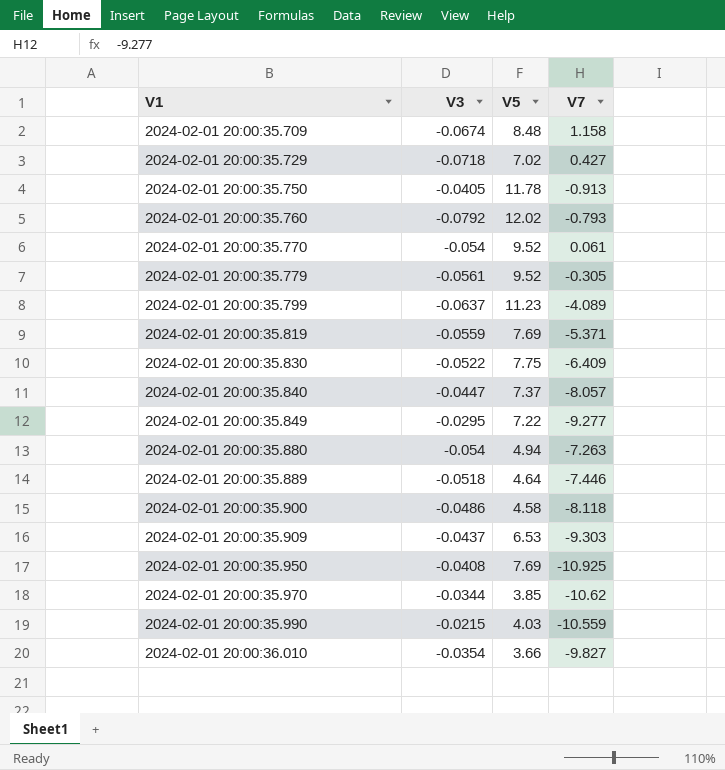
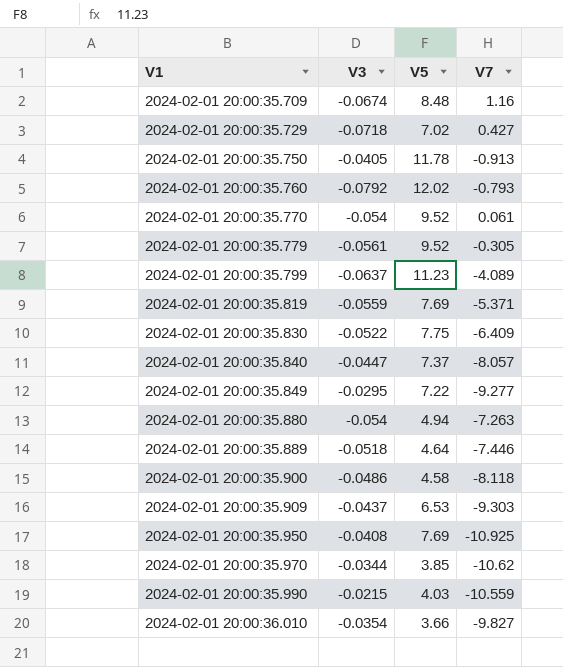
2024-02-01 20:00:35.709 | V7: 1.158 -> 1.16

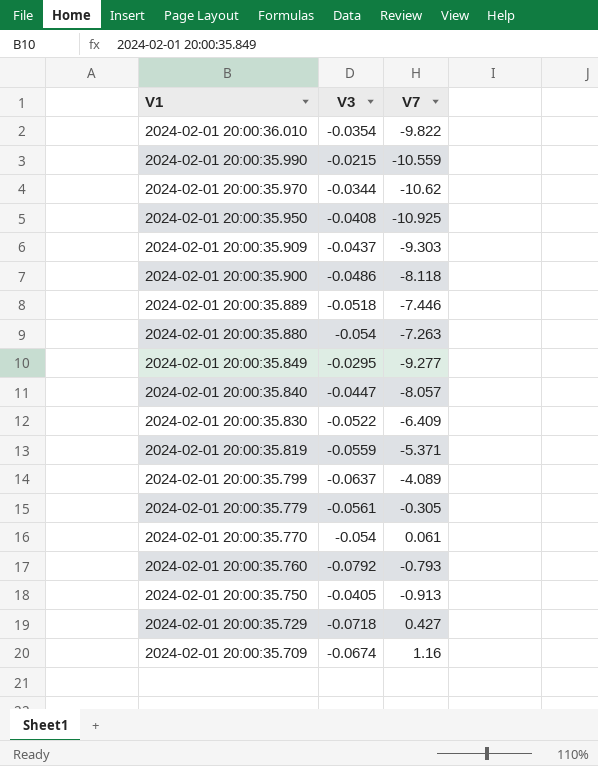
row order: V1 ascending -> V1 descending
column V5 | position: 3 -> none
2024-02-01 20:00:36.010 | V7: -9.827 -> -9.822

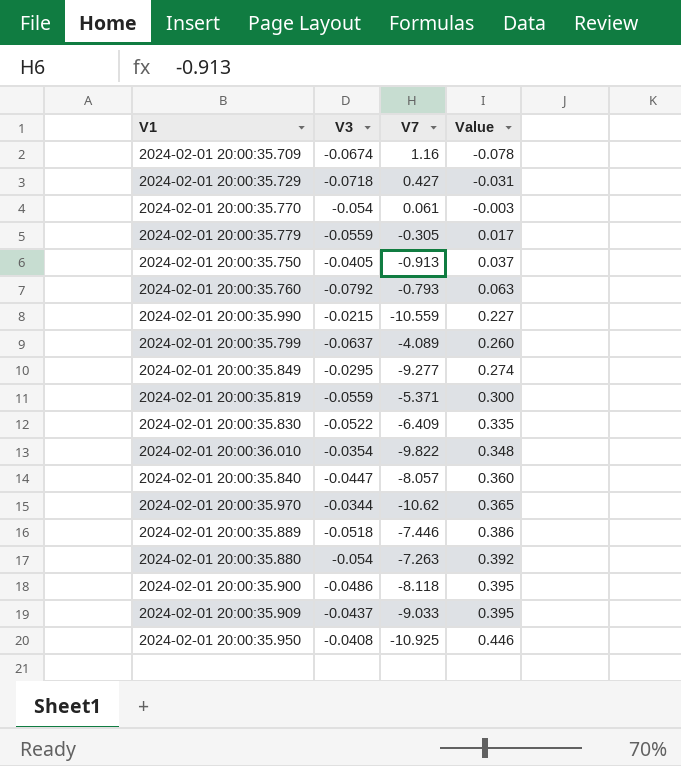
row order: V1 descending -> Value ascending
column Value | formula: none -> [V3] * [V7]
2024-02-01 20:00:35.779 | V3: -0.0561 -> -0.0559
2024-02-01 20:00:35.909 | V7: -9.303 -> -9.033

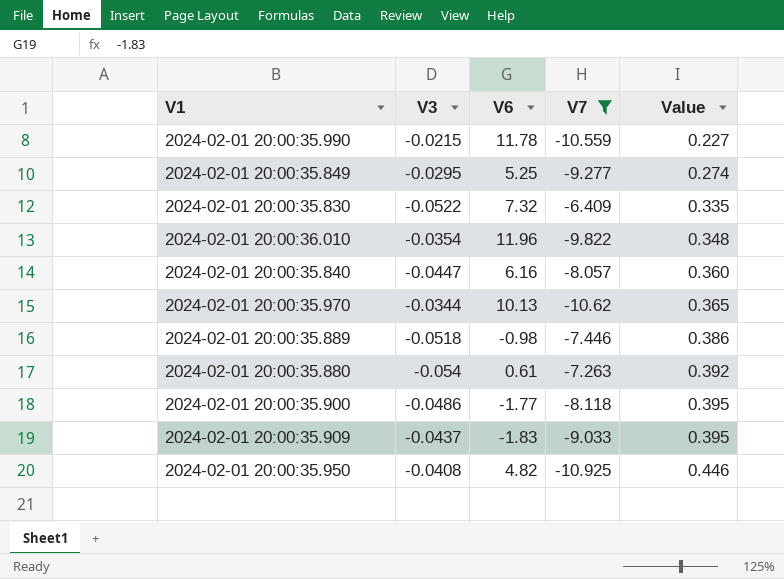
filter: none -> V7 <= -6.409
column V6 | position: none -> 3

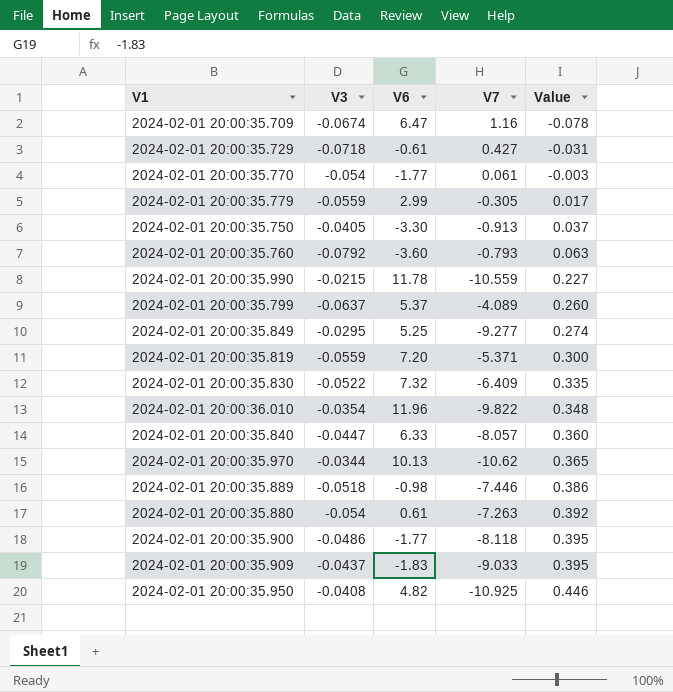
filter: V7 <= -6.409 -> none
2024-02-01 20:00:35.840 | V6: 6.16 -> 6.33

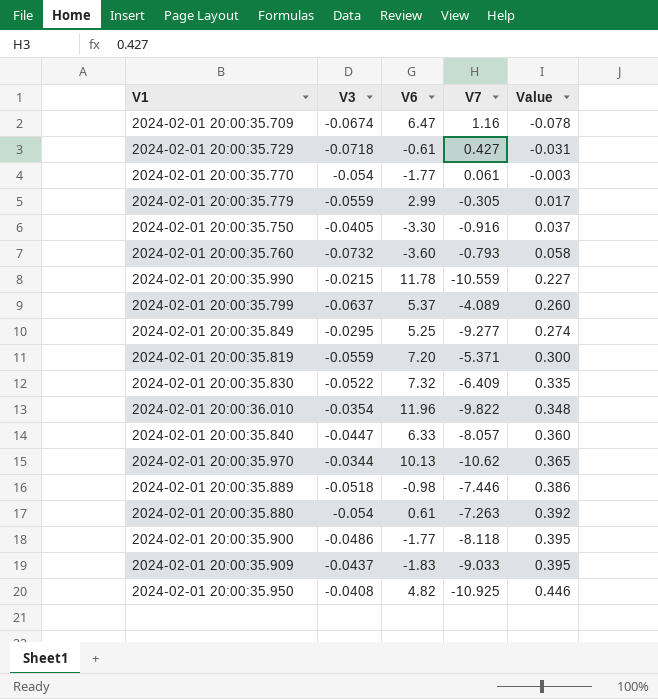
2024-02-01 20:00:35.750 | V7: -0.913 -> -0.916
2024-02-01 20:00:35.760 | V3: -0.0792 -> -0.0732
2024-02-01 20:00:35.760 | Value: 0.063 -> 0.058

